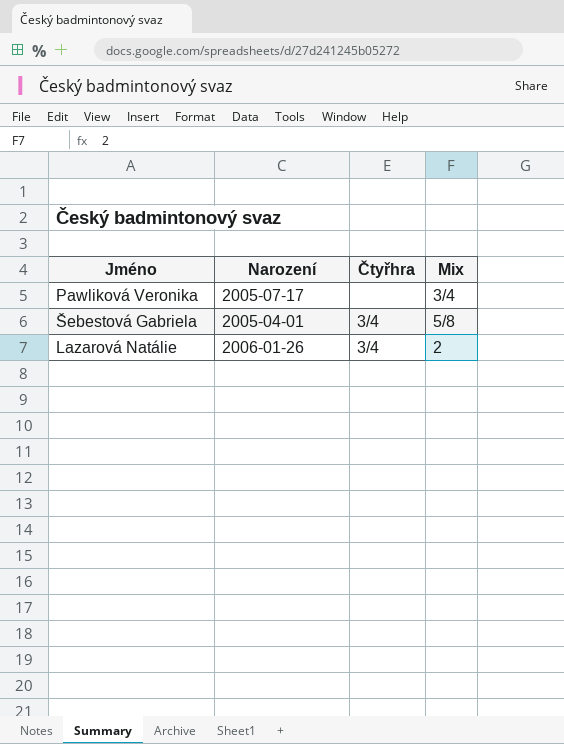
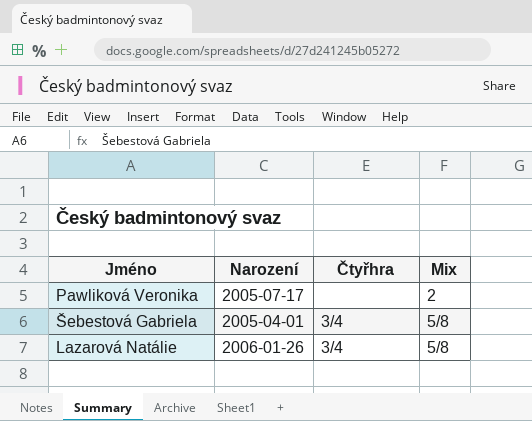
Pawliková Veronika | Mix: 3/4 -> 2
Lazarová Natálie | Mix: 2 -> 5/8

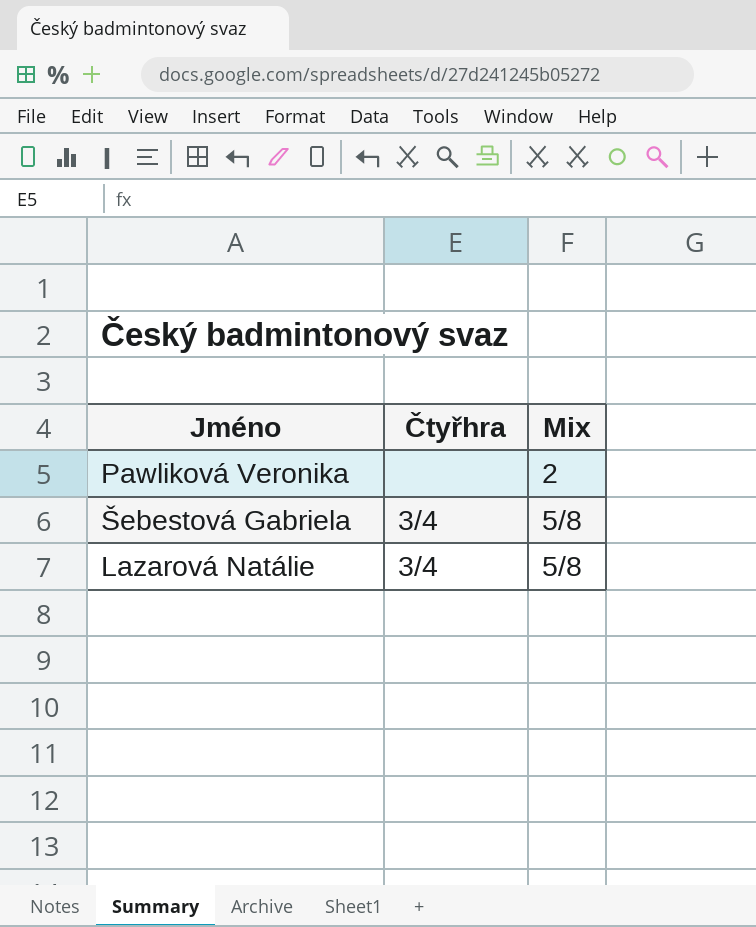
column Narození | position: 2 -> none

